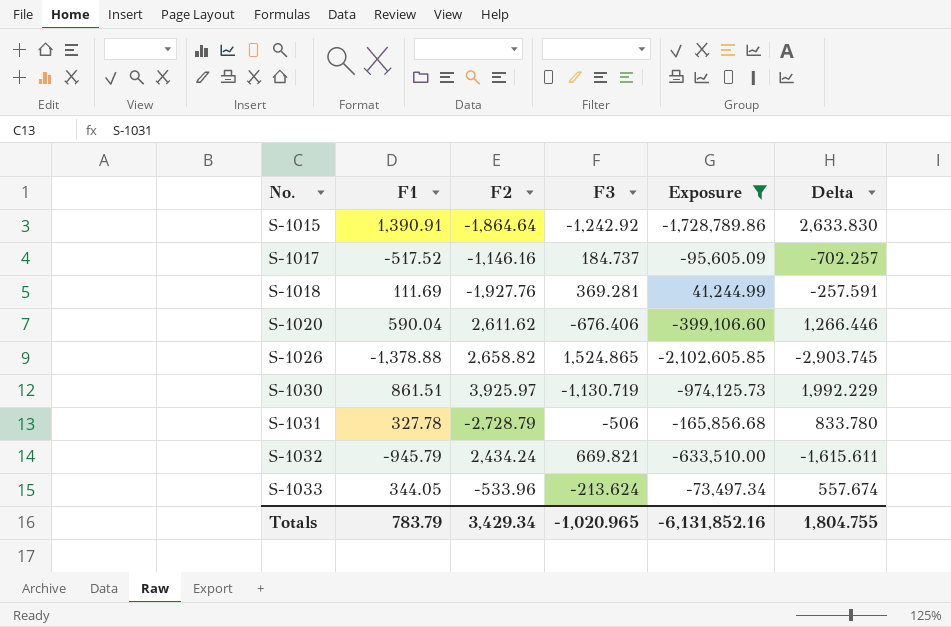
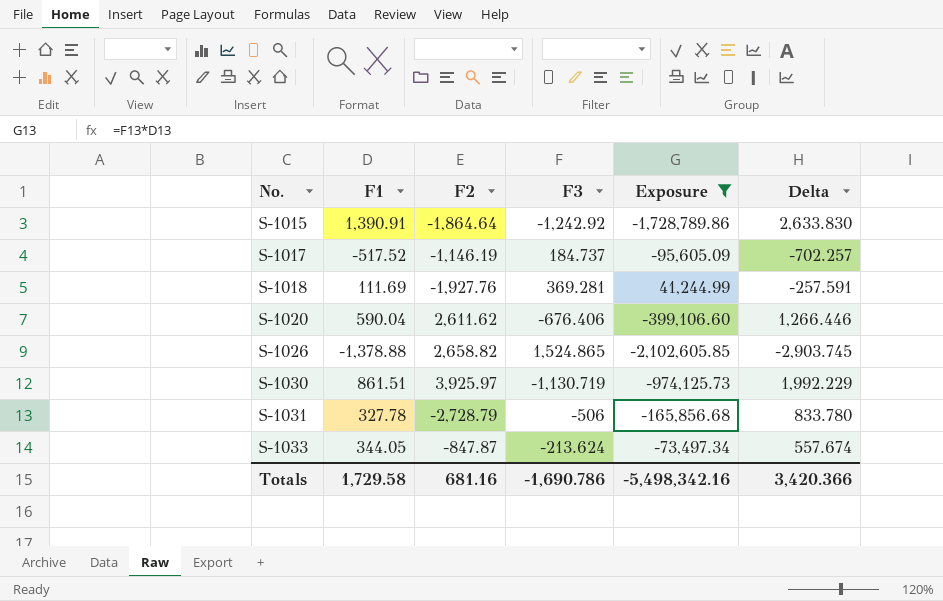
row S-1032: -945.79 | 2,434.24 | 669.821 | -633,510.00 | -1,615.611 -> none
S-1017 | F2: -1,146.16 -> -1,146.19
S-1033 | F2: -533.96 -> -847.87
Totals | F1: 783.79 -> 1,729.58
Totals | F2: 3,429.34 -> 681.16
Totals | F3: -1,020.965 -> -1,690.786
Totals | Exposure: -6,131,852.16 -> -5,498,342.16
Totals | Delta: 1,804.755 -> 3,420.366

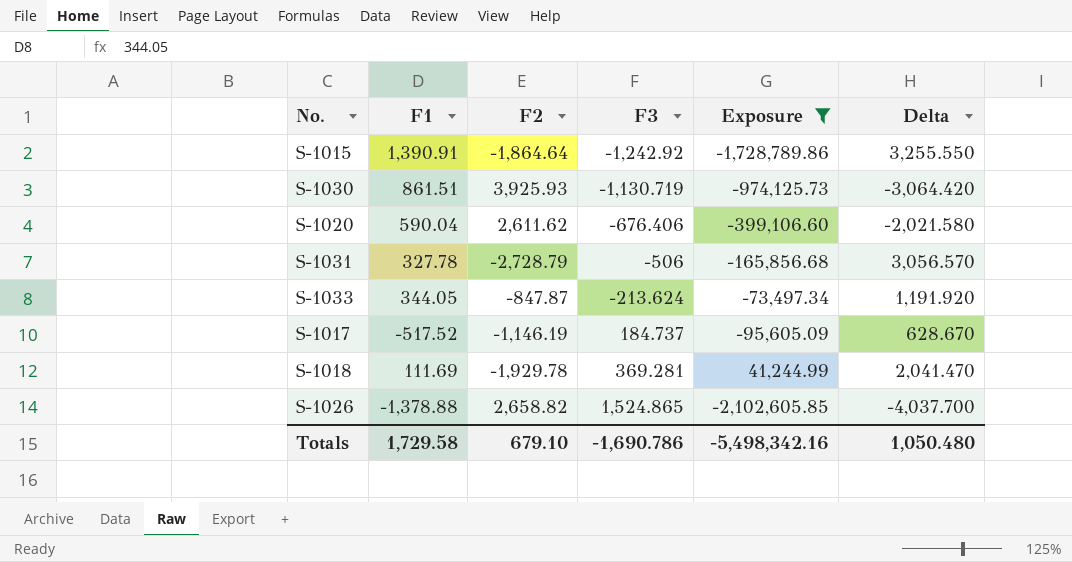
row order: No. ascending -> F3 ascending
column Delta | formula: [F1] - [F3] -> [F1] - [F2]
S-1030 | F2: 3,925.97 -> 3,925.93
S-1018 | F2: -1,927.76 -> -1,929.78
Totals | F2: 681.16 -> 679.10
Totals | Delta: 3,420.366 -> 1,050.480

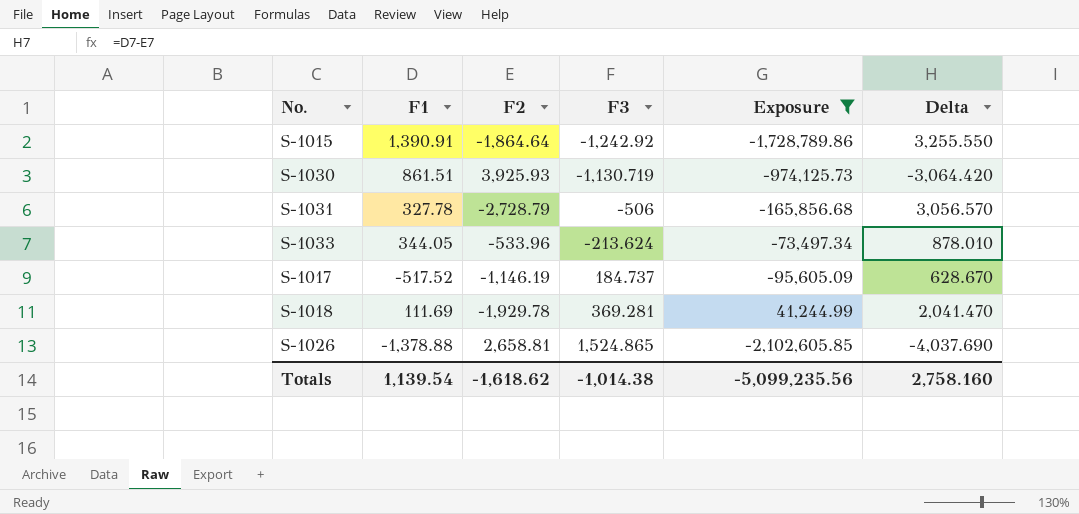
row S-1020: 590.04 | 2,611.62 | -676.406 | -399,106.60 | -2,021.580 -> none
S-1033 | F2: -847.87 -> -533.96
S-1033 | Delta: 1,191.920 -> 878.010
S-1026 | F2: 2,658.82 -> 2,658.81
S-1026 | Delta: -4,037.700 -> -4,037.690
Totals | F1: 1,729.58 -> 1,139.54
Totals | F2: 679.10 -> -1,618.62
Totals | F3: -1,690.786 -> -1,014.38
Totals | Exposure: -5,498,342.16 -> -5,099,235.56
Totals | Delta: 1,050.480 -> 2,758.160

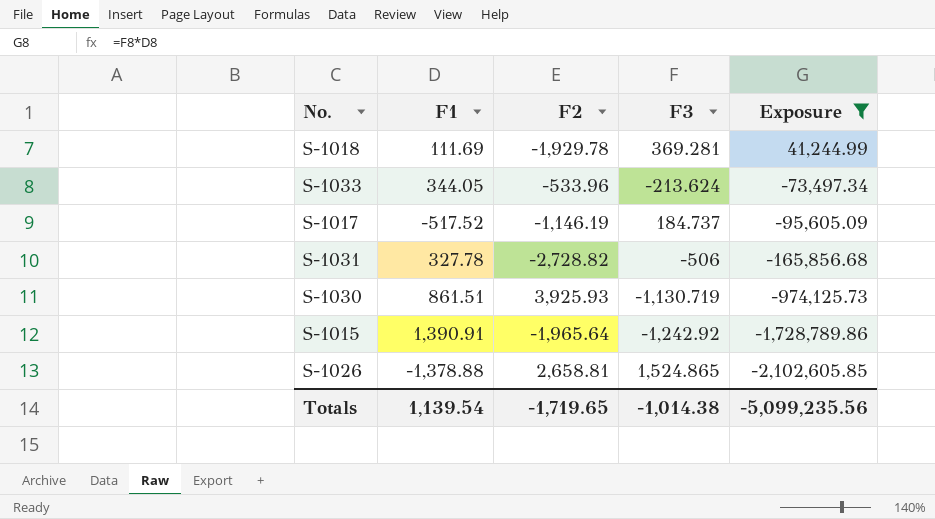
row order: F3 ascending -> Exposure descending
column Delta | formula: [F1] - [F2] -> none
S-1031 | F2: -2,728.79 -> -2,728.82
S-1015 | F2: -1,864.64 -> -1,965.64
Totals | F2: -1,618.62 -> -1,719.65

